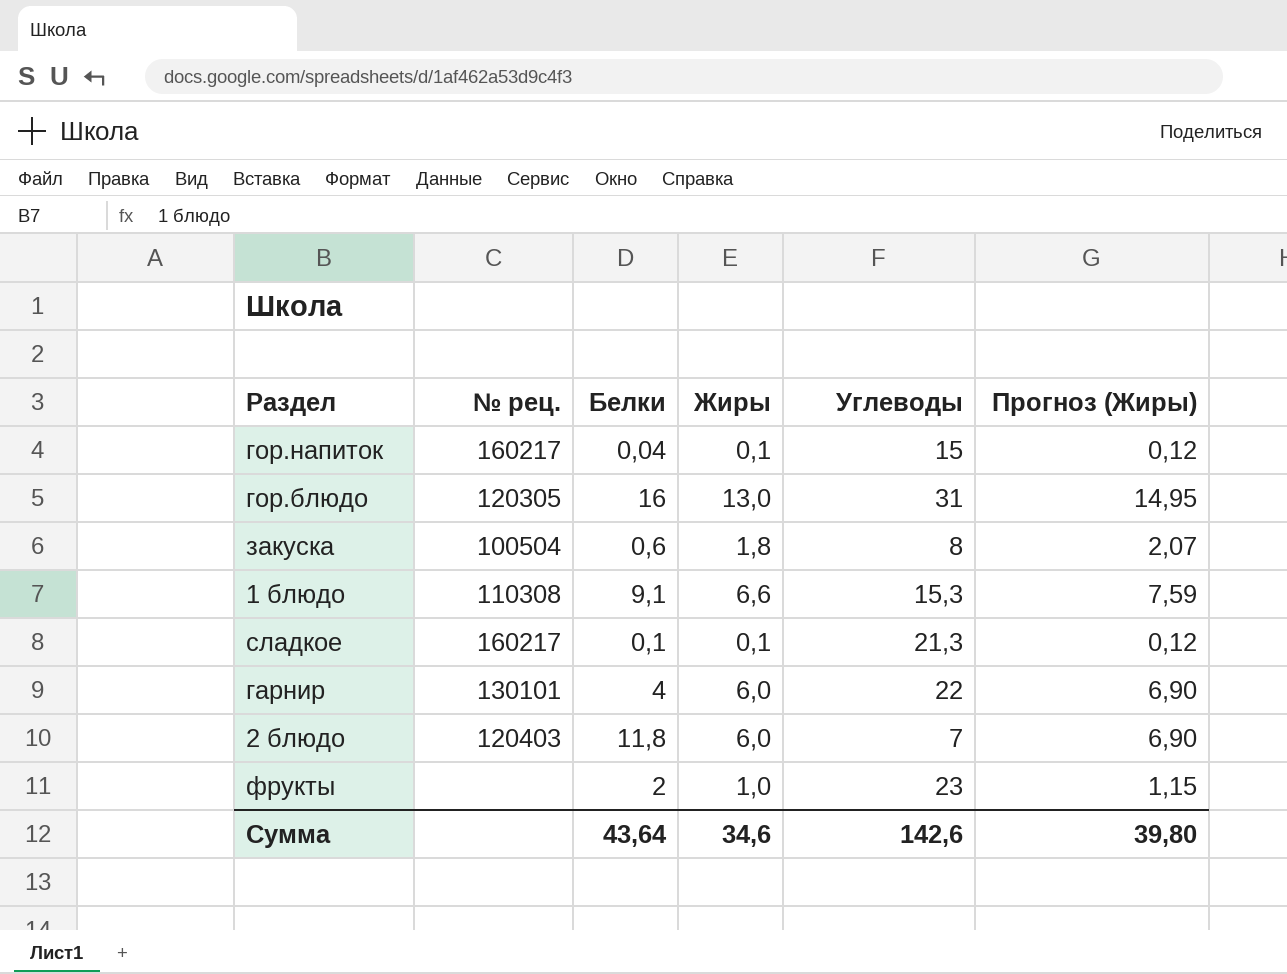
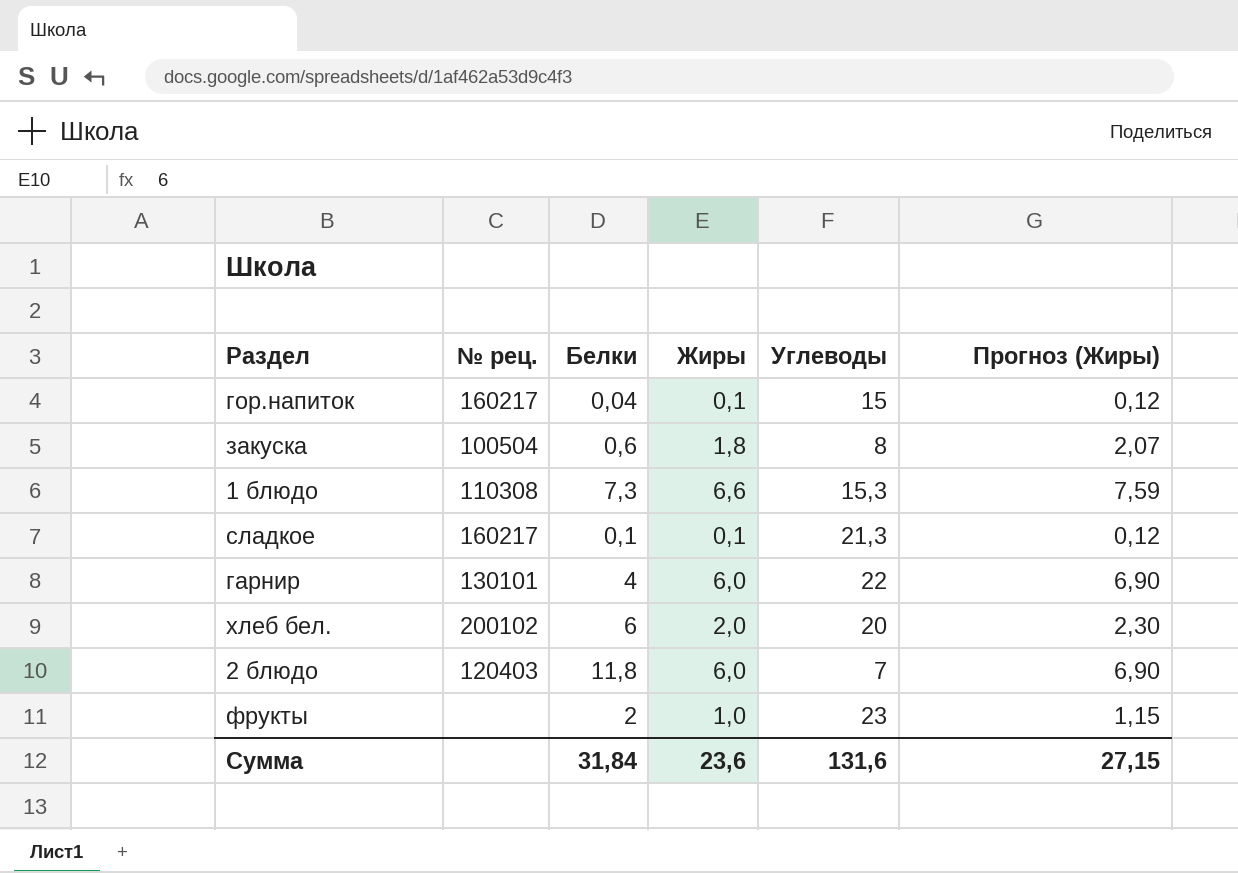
row гор.блюдо: 120305 | 16 | 13,0 | 31 | 14,95 -> none
1 блюдо | Белки: 9,1 -> 7,3
row хлеб бел.: none -> 200102 | 6 | 2,0 | 20 | 2,30
Сумма | Белки: 43,64 -> 31,84
Сумма | Жиры: 34,6 -> 23,6
Сумма | Углеводы: 142,6 -> 131,6
Сумма | Прогноз (Жиры): 39,80 -> 27,15

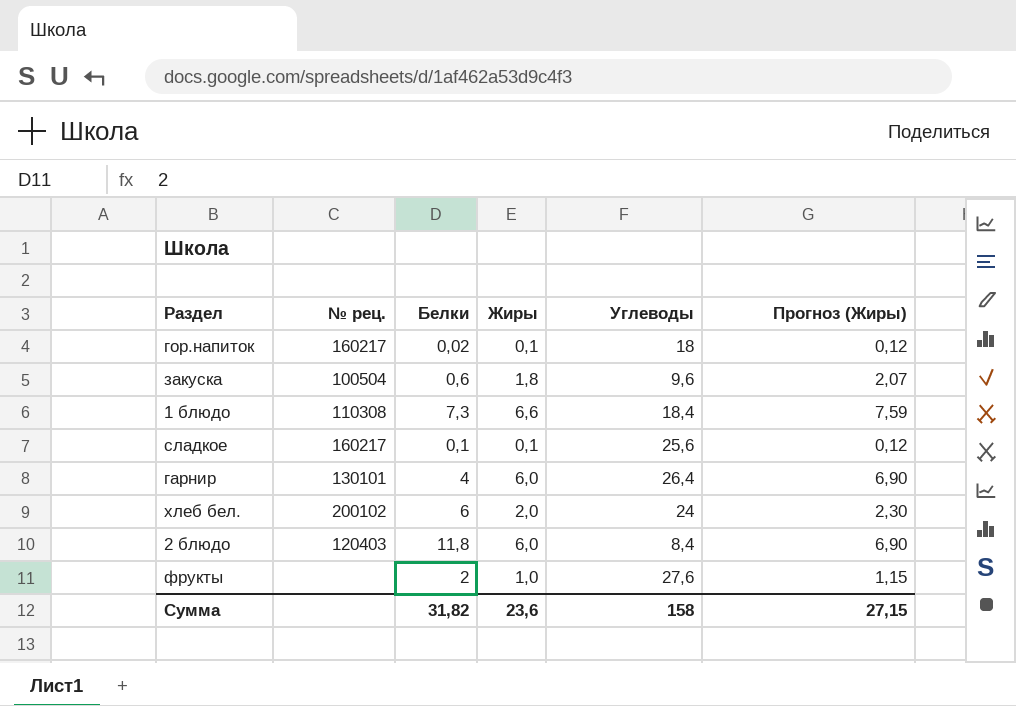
гор.напиток | Белки: 0,04 -> 0,02
гор.напиток | Углеводы: 15 -> 18
закуска | Углеводы: 8 -> 9,6
1 блюдо | Углеводы: 15,3 -> 18,4
сладкое | Углеводы: 21,3 -> 25,6
гарнир | Углеводы: 22 -> 26,4
хлеб бел. | Углеводы: 20 -> 24
2 блюдо | Углеводы: 7 -> 8,4
фрукты | Углеводы: 23 -> 27,6
Сумма | Белки: 31,84 -> 31,82
Сумма | Углеводы: 131,6 -> 158

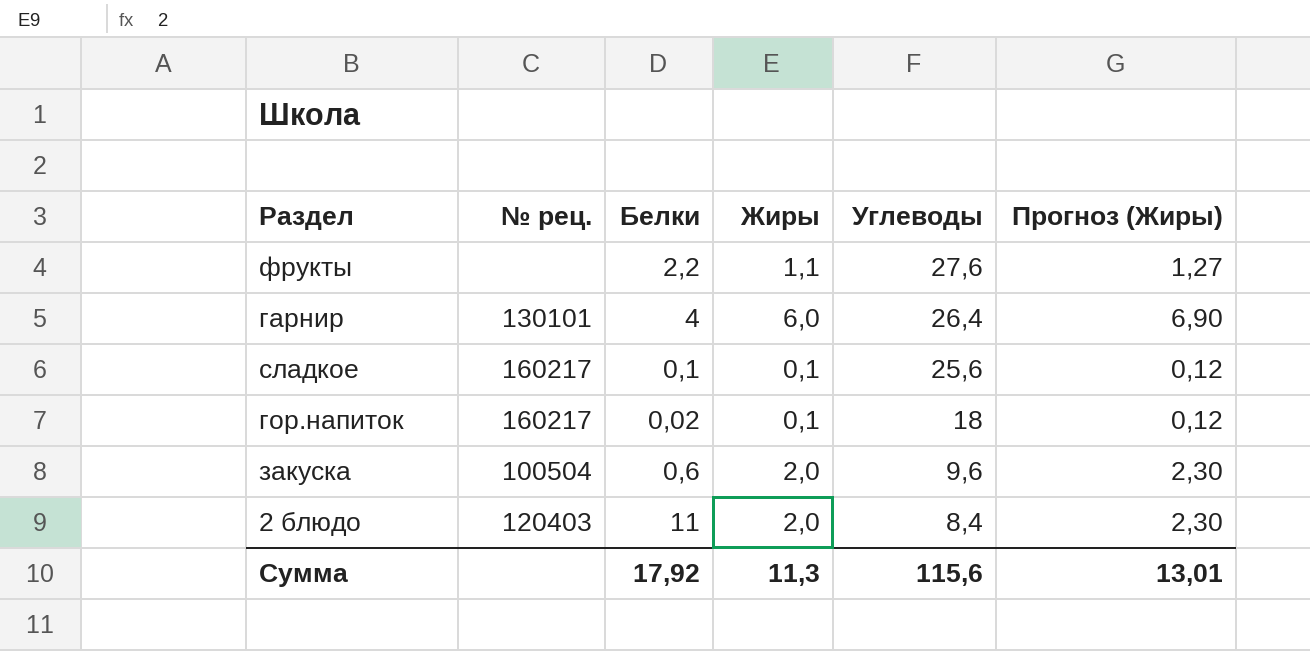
row order: none -> Углеводы descending
row 1 блюдо: 110308 | 7,3 | 6,6 | 18,4 | 7,59 -> none
row хлеб бел.: 200102 | 6 | 2,0 | 24 | 2,30 -> none
фрукты | Белки: 2 -> 2,2
фрукты | Жиры: 1,0 -> 1,1
фрукты | Прогноз (Жиры): 1,15 -> 1,27
закуска | Жиры: 1,8 -> 2,0
закуска | Прогноз (Жиры): 2,07 -> 2,30
2 блюдо | Белки: 11,8 -> 11
2 блюдо | Жиры: 6,0 -> 2,0
2 блюдо | Прогноз (Жиры): 6,90 -> 2,30
Сумма | Белки: 31,82 -> 17,92
Сумма | Жиры: 23,6 -> 11,3
Сумма | Углеводы: 158 -> 115,6
Сумма | Прогноз (Жиры): 27,15 -> 13,01

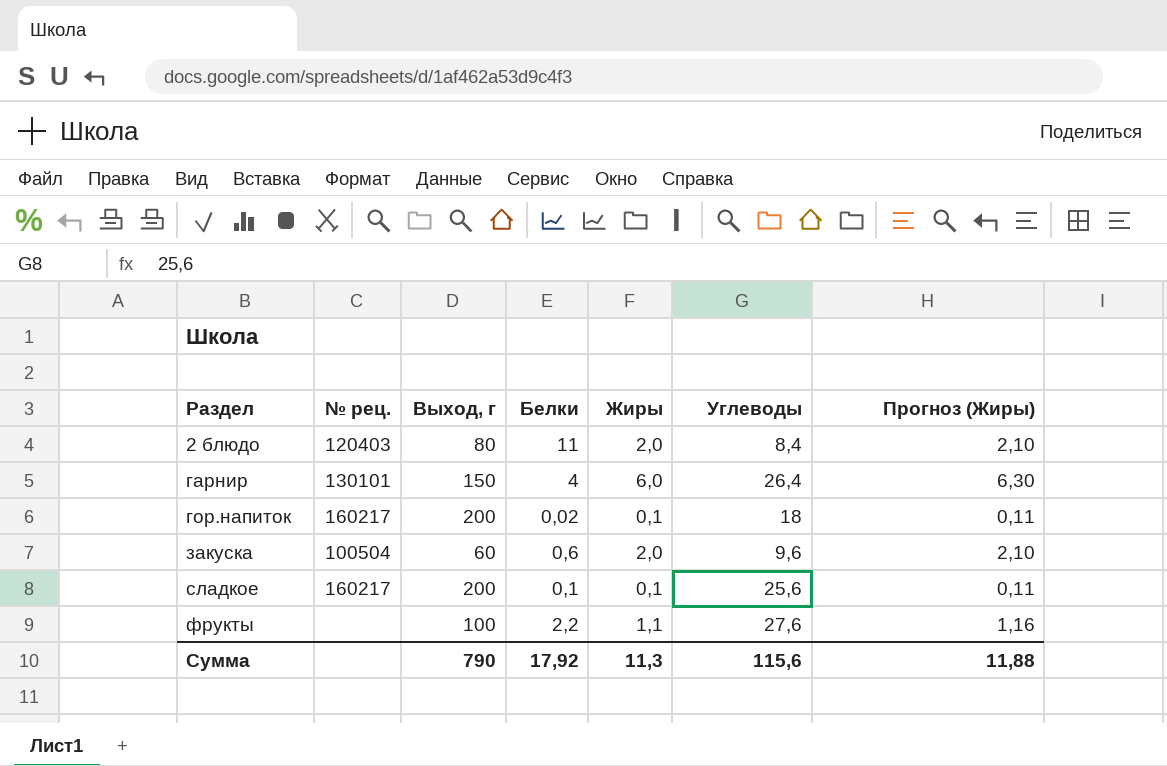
row order: Углеводы descending -> Раздел ascending
column Выход, г | position: none -> 3
column Прогноз (Жиры) | formula: [Жиры] * 1,15 -> [Жиры] * 1,05
Сумма | Прогноз (Жиры): 13,01 -> 11,88

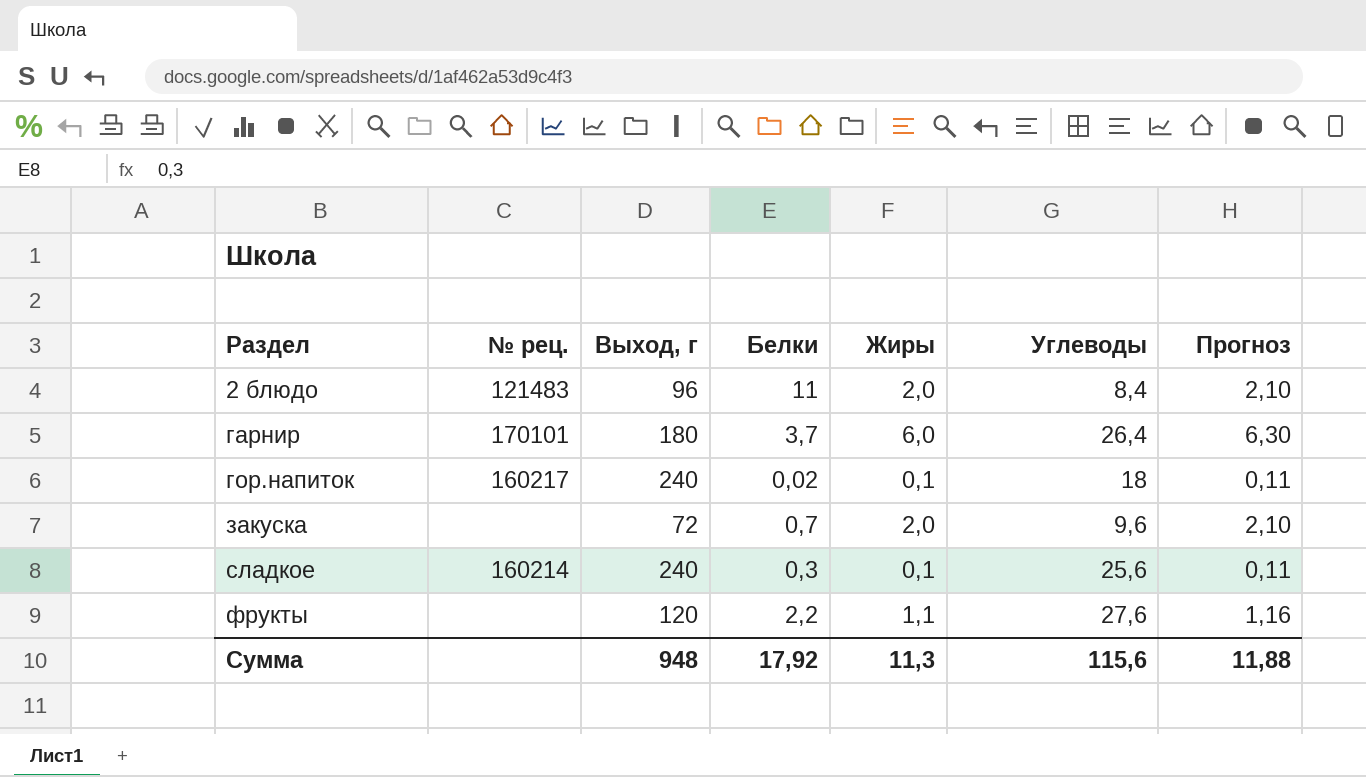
column name: Прогноз (Жиры) -> Прогноз
2 блюдо | № рец.: 120403 -> 121483
2 блюдо | Выход, г: 80 -> 96
гарнир | № рец.: 130101 -> 170101
гарнир | Выход, г: 150 -> 180
гарнир | Белки: 4 -> 3,7
гор.напиток | Выход, г: 200 -> 240
закуска | № рец.: 100504 -> none
закуска | Выход, г: 60 -> 72
закуска | Белки: 0,6 -> 0,7
сладкое | № рец.: 160217 -> 160214
сладкое | Выход, г: 200 -> 240
сладкое | Белки: 0,1 -> 0,3
фрукты | Выход, г: 100 -> 120
Сумма | Выход, г: 790 -> 948

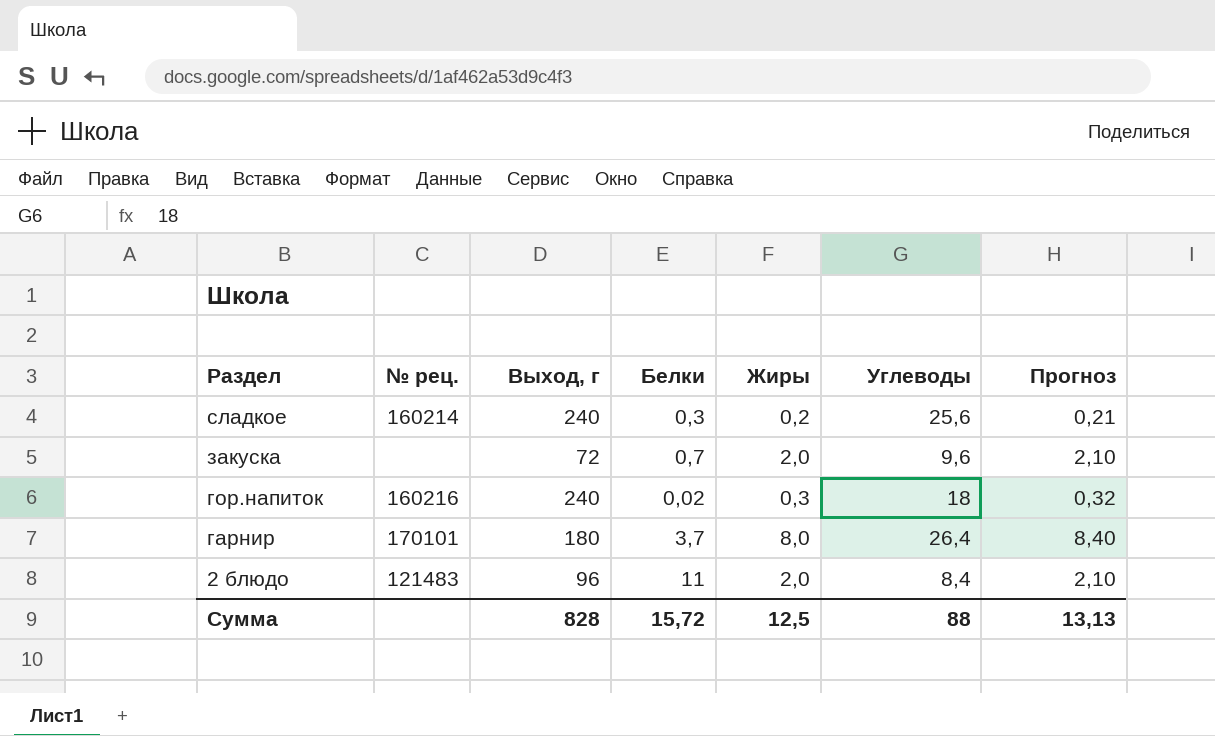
row order: Раздел ascending -> Раздел descending
row фрукты: none | 120 | 2,2 | 1,1 | 27,6 | 1,16 -> none
сладкое | Жиры: 0,1 -> 0,2
сладкое | Прогноз: 0,11 -> 0,21
гор.напиток | № рец.: 160217 -> 160216
гор.напиток | Жиры: 0,1 -> 0,3
гор.напиток | Прогноз: 0,11 -> 0,32
гарнир | Жиры: 6,0 -> 8,0
гарнир | Прогноз: 6,30 -> 8,40
Сумма | Выход, г: 948 -> 828
Сумма | Белки: 17,92 -> 15,72
Сумма | Жиры: 11,3 -> 12,5
Сумма | Углеводы: 115,6 -> 88
Сумма | Прогноз: 11,88 -> 13,13

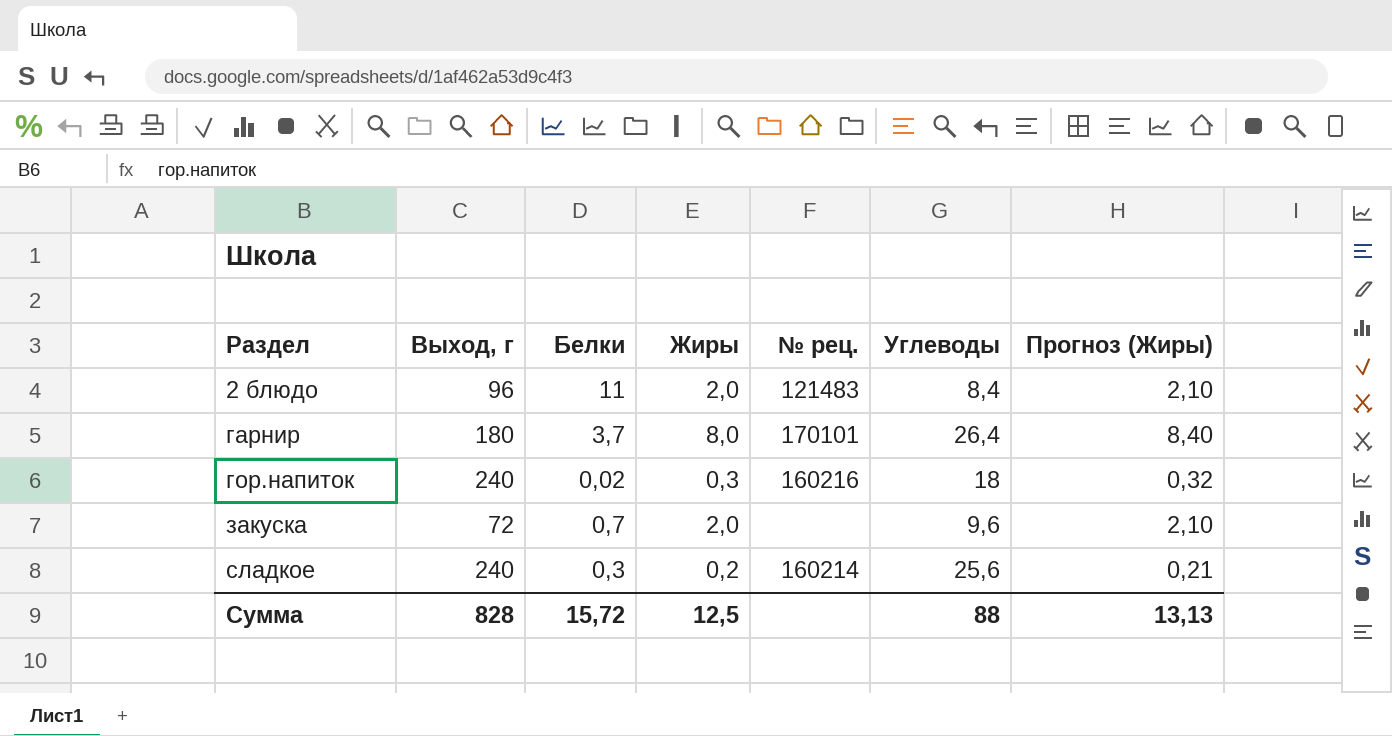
row order: Раздел descending -> Раздел ascending
column № рец. | position: 2 -> 5
column name: Прогноз -> Прогноз (Жиры)

